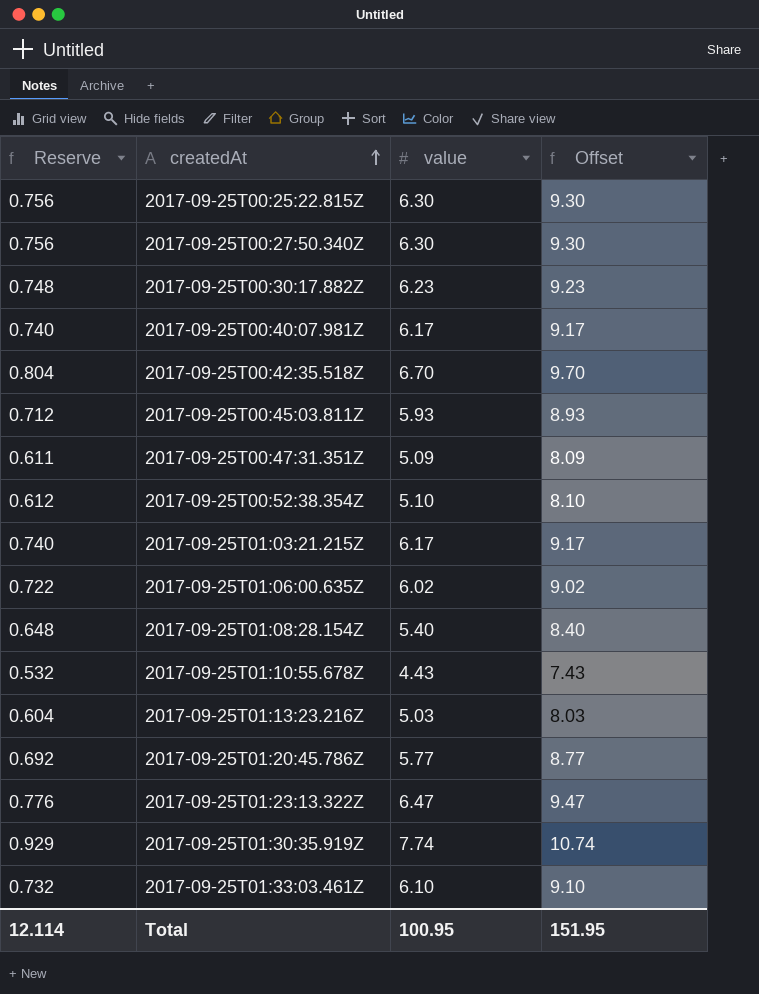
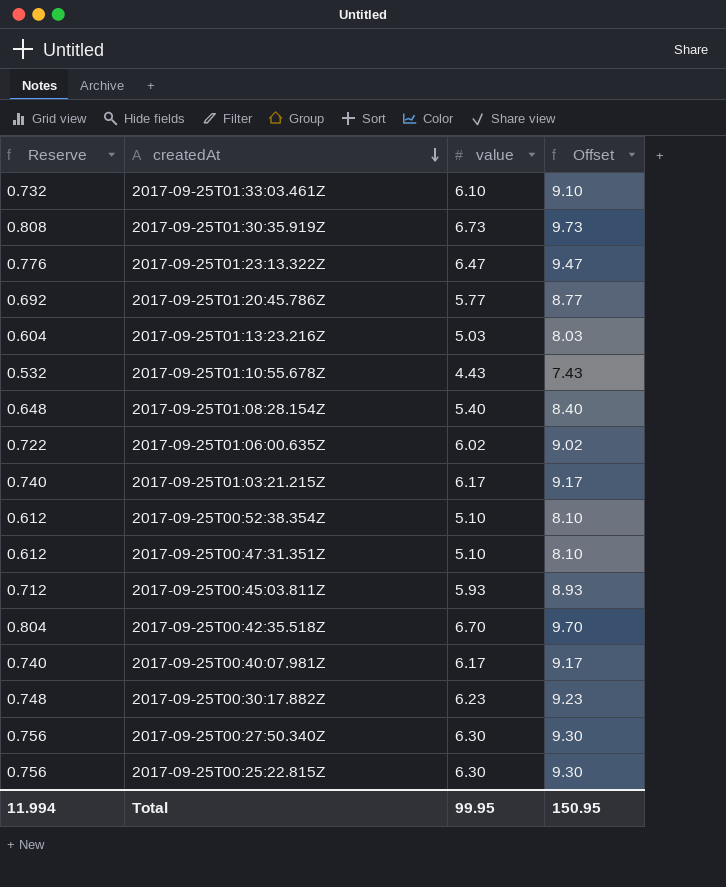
row order: createdAt ascending -> createdAt descending
2017-09-25T01:30:35.919Z | Reserve: 0.929 -> 0.808
2017-09-25T01:30:35.919Z | value: 7.74 -> 6.73
2017-09-25T01:30:35.919Z | Offset: 10.74 -> 9.73
2017-09-25T00:47:31.351Z | Reserve: 0.611 -> 0.612
2017-09-25T00:47:31.351Z | value: 5.09 -> 5.10
2017-09-25T00:47:31.351Z | Offset: 8.09 -> 8.10
Total | Reserve: 12.114 -> 11.994
Total | value: 100.95 -> 99.95
Total | Offset: 151.95 -> 150.95

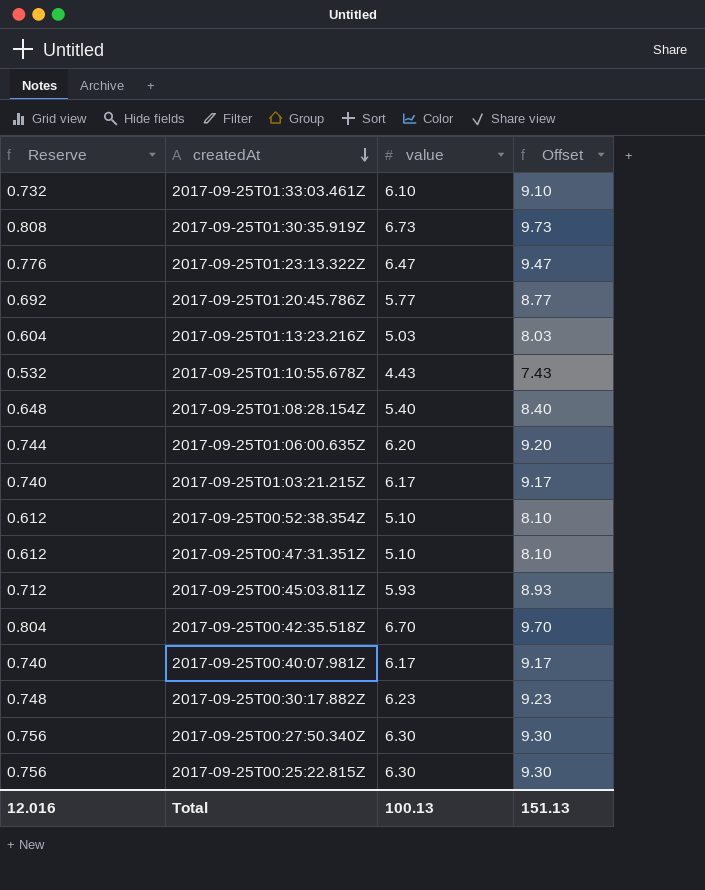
2017-09-25T01:06:00.635Z | Reserve: 0.722 -> 0.744
2017-09-25T01:06:00.635Z | value: 6.02 -> 6.20
2017-09-25T01:06:00.635Z | Offset: 9.02 -> 9.20
Total | Reserve: 11.994 -> 12.016
Total | value: 99.95 -> 100.13
Total | Offset: 150.95 -> 151.13

